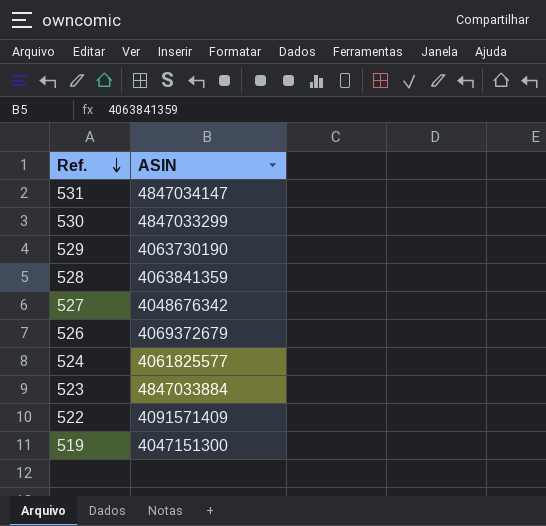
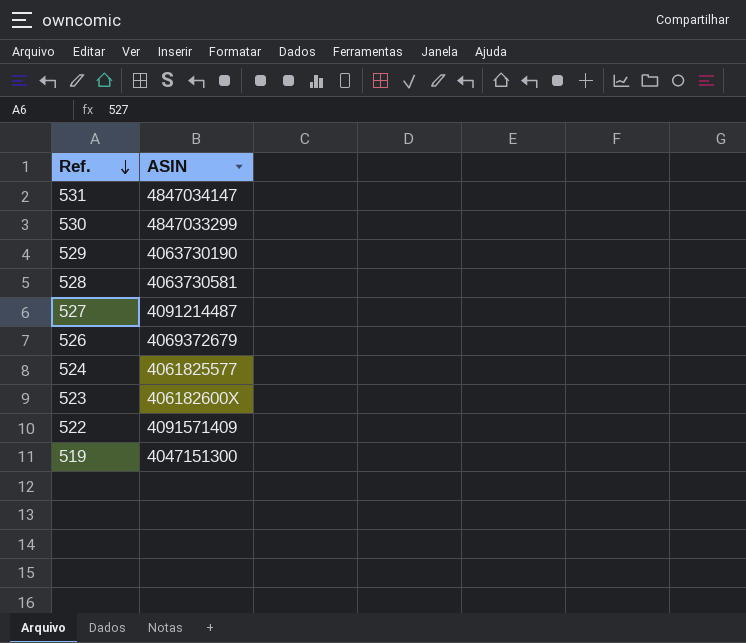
528 | ASIN: 4063841359 -> 4063730581
527 | ASIN: 4048676342 -> 4091214487
523 | ASIN: 4847033884 -> 406182600X

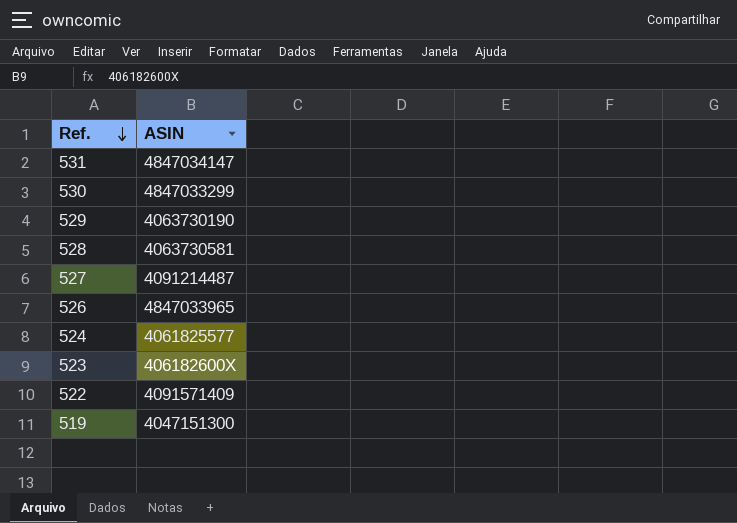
526 | ASIN: 4069372679 -> 4847033965

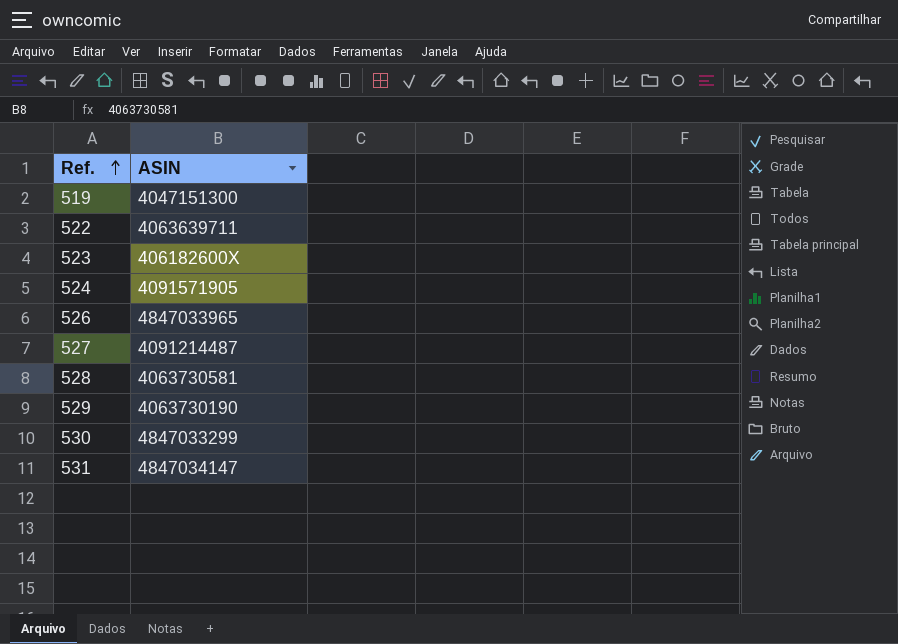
row order: Ref. descending -> Ref. ascending
522 | ASIN: 4091571409 -> 4063639711
524 | ASIN: 4061825577 -> 4091571905

